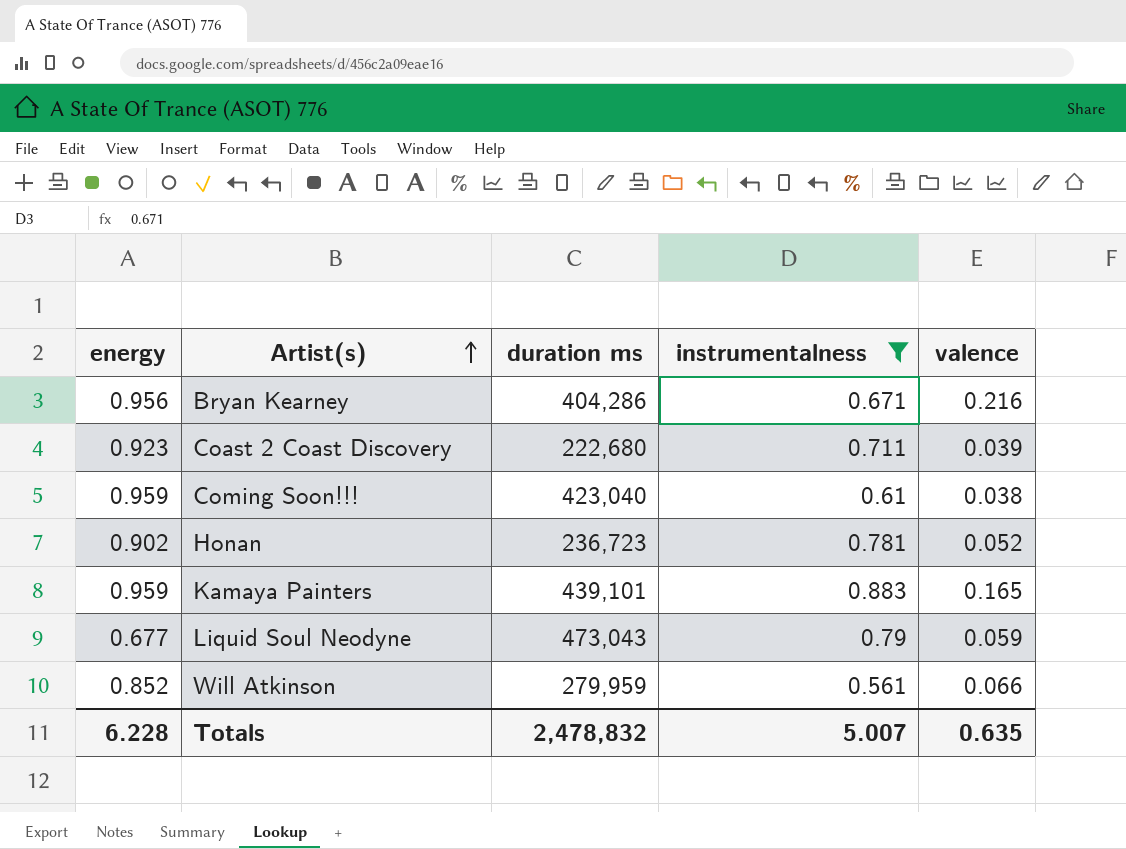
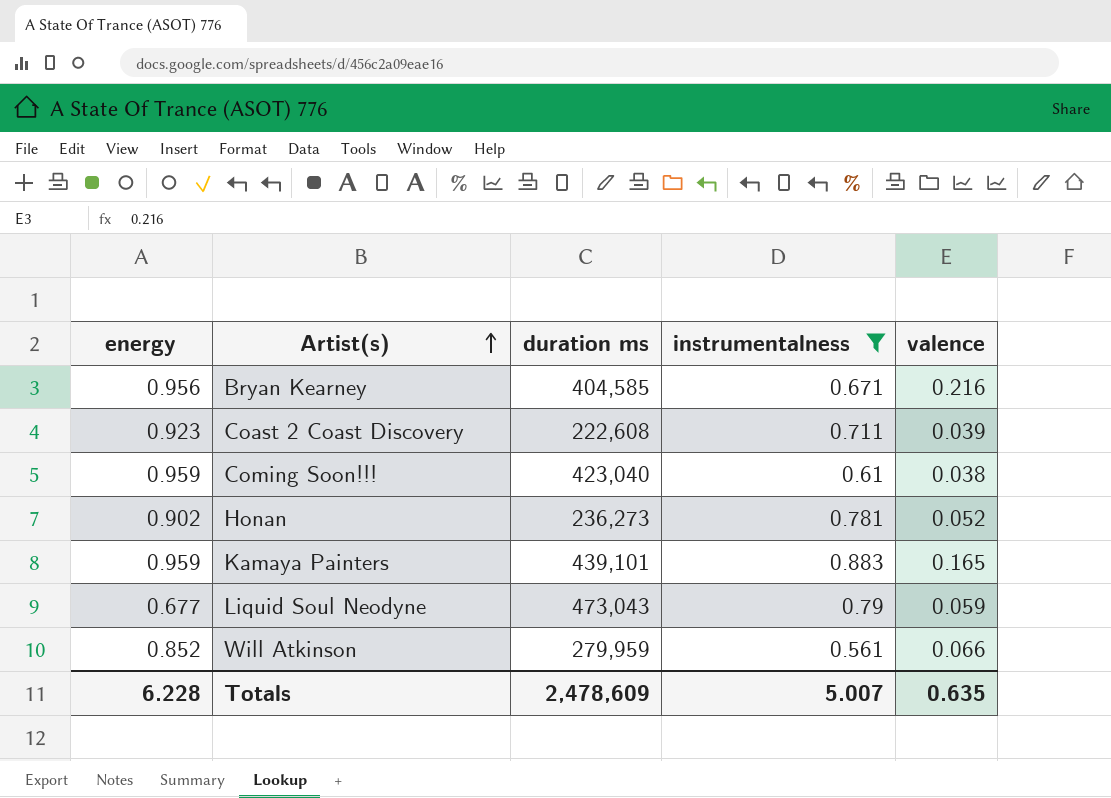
Bryan Kearney | duration ms: 404,286 -> 404,585
Coast 2 Coast Discovery | duration ms: 222,680 -> 222,608
Honan | duration ms: 236,723 -> 236,273
Totals | duration ms: 2,478,832 -> 2,478,609

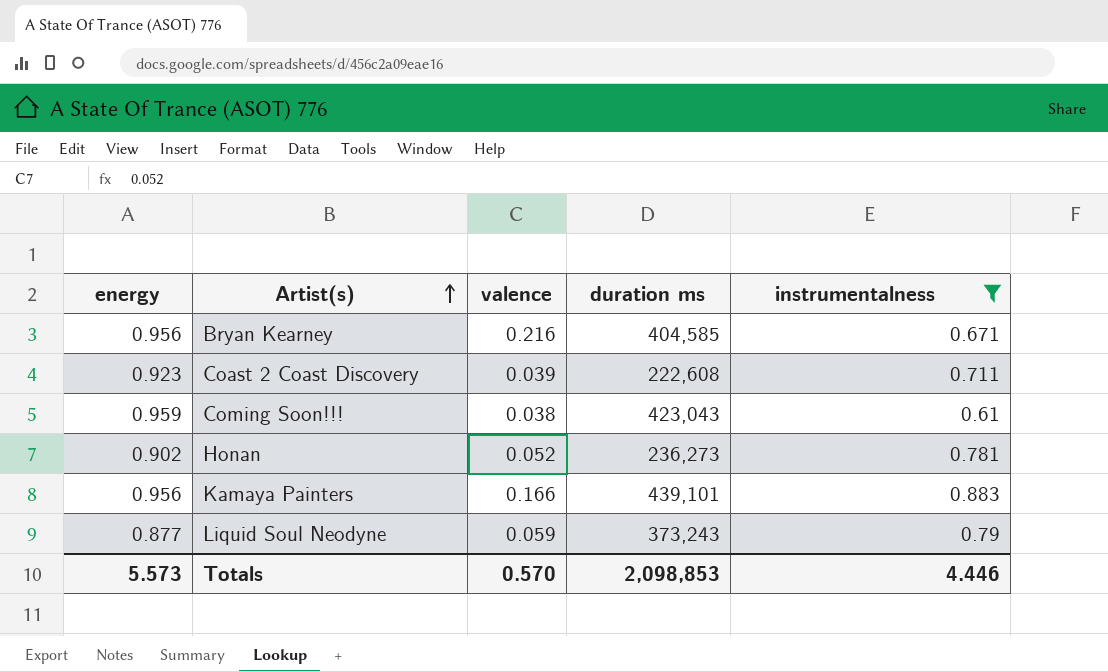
column valence | position: 5 -> 3
row Will Atkinson: 0.852 | 279,959 | 0.561 | 0.066 -> none
Coming Soon!!! | duration ms: 423,040 -> 423,043
Kamaya Painters | energy: 0.959 -> 0.956
Kamaya Painters | valence: 0.165 -> 0.166
Liquid Soul Neodyne | energy: 0.677 -> 0.877
Liquid Soul Neodyne | duration ms: 473,043 -> 373,243
Totals | energy: 6.228 -> 5.573
Totals | valence: 0.635 -> 0.570
Totals | duration ms: 2,478,609 -> 2,098,853
Totals | instrumentalness: 5.007 -> 4.446

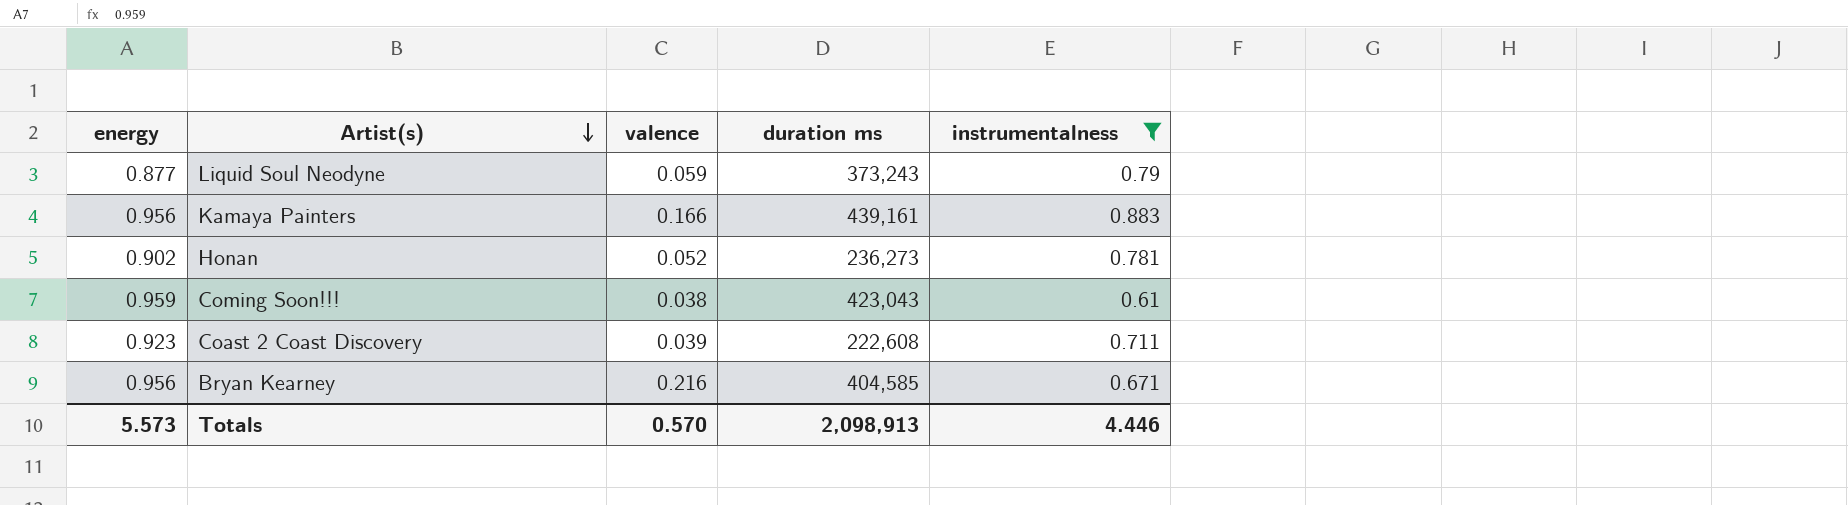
row order: Artist(s) ascending -> Artist(s) descending
Kamaya Painters | duration ms: 439,101 -> 439,161
Totals | duration ms: 2,098,853 -> 2,098,913

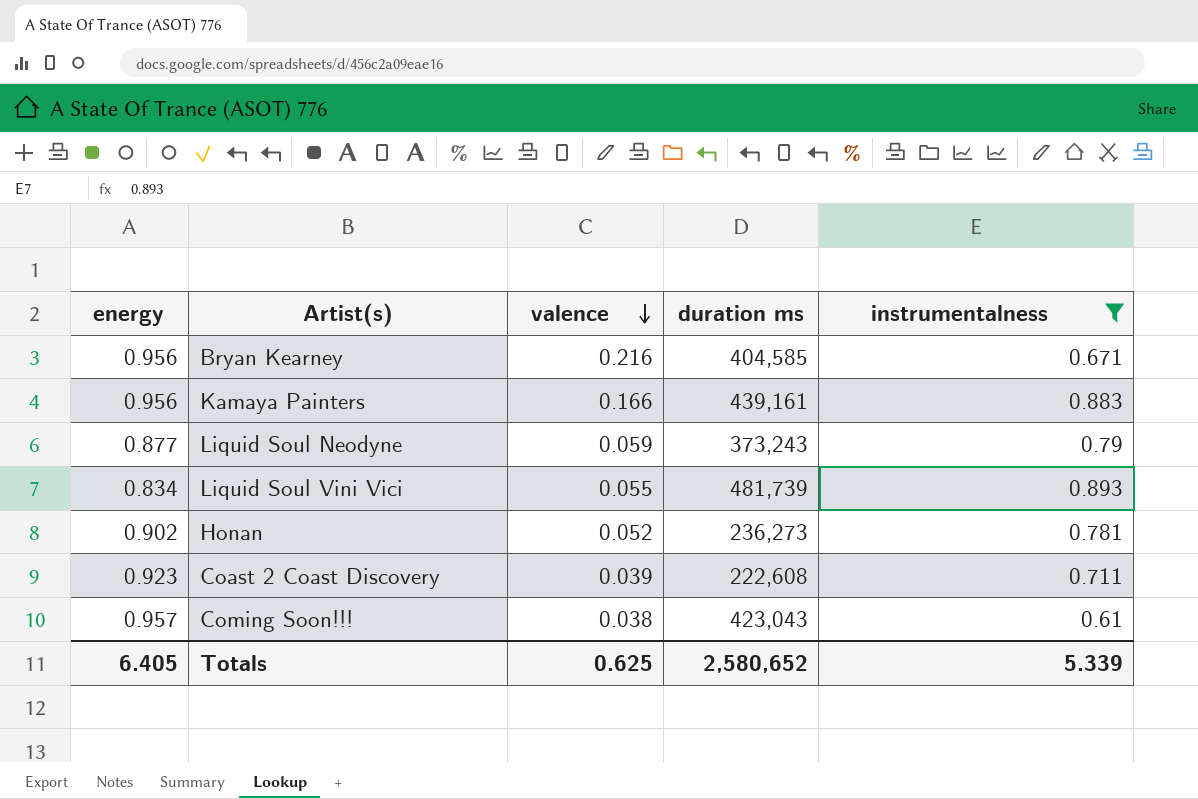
row order: Artist(s) descending -> valence descending
row Liquid Soul Vini Vici: none -> 0.834 | 0.055 | 481,739 | 0.893
Coming Soon!!! | energy: 0.959 -> 0.957
Totals | energy: 5.573 -> 6.405
Totals | valence: 0.570 -> 0.625
Totals | duration ms: 2,098,913 -> 2,580,652
Totals | instrumentalness: 4.446 -> 5.339

